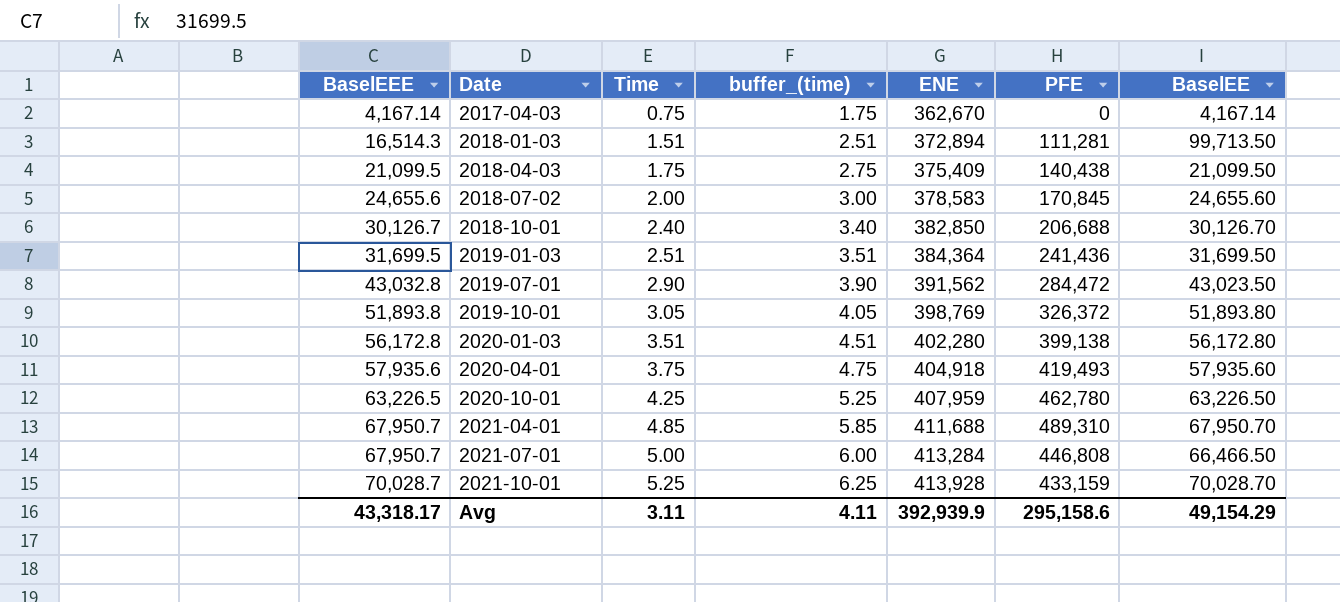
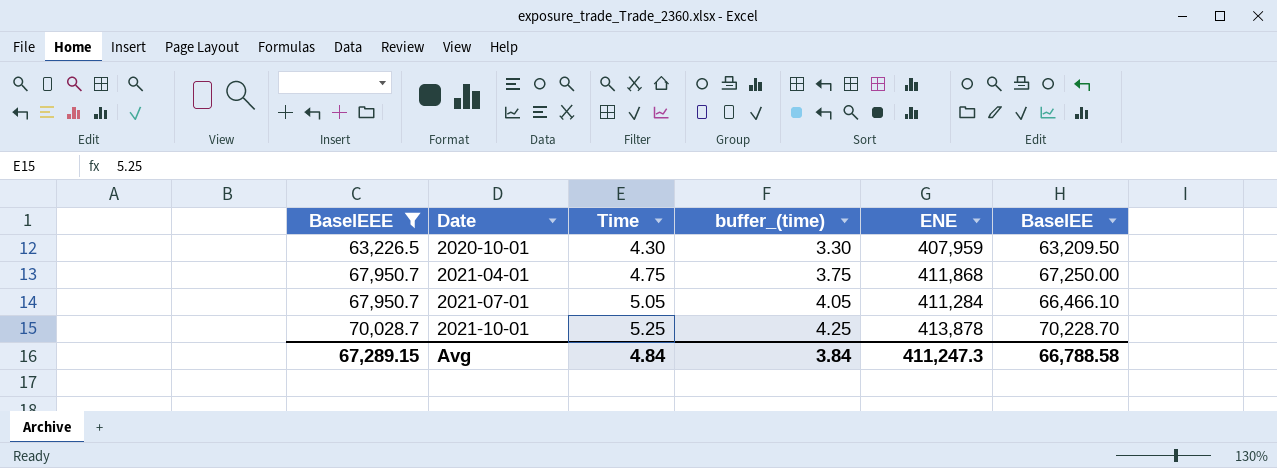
filter: none -> BaselEEE >= 63,226.5
column PFE | position: 6 -> none
column buffer_(time) | formula: [Time] + 1 -> [Time] - 1
2020-10-01 | Time: 4.25 -> 4.30
2020-10-01 | BaselEE: 63,226.50 -> 63,209.50
2021-04-01 | Time: 4.85 -> 4.75
2021-04-01 | ENE: 411,688 -> 411,868
2021-04-01 | BaselEE: 67,950.70 -> 67,250.00
2021-07-01 | Time: 5.00 -> 5.05
2021-07-01 | ENE: 413,284 -> 411,284
2021-07-01 | BaselEE: 66,466.50 -> 66,466.10
2021-10-01 | ENE: 413,928 -> 413,878
2021-10-01 | BaselEE: 70,028.70 -> 70,228.70
Avg | BaselEEE: 43,318.17 -> 67,289.15
Avg | Time: 3.11 -> 4.84
Avg | buffer_(time): 4.11 -> 3.84
Avg | ENE: 392,939.9 -> 411,247.3
Avg | BaselEE: 49,154.29 -> 66,788.58

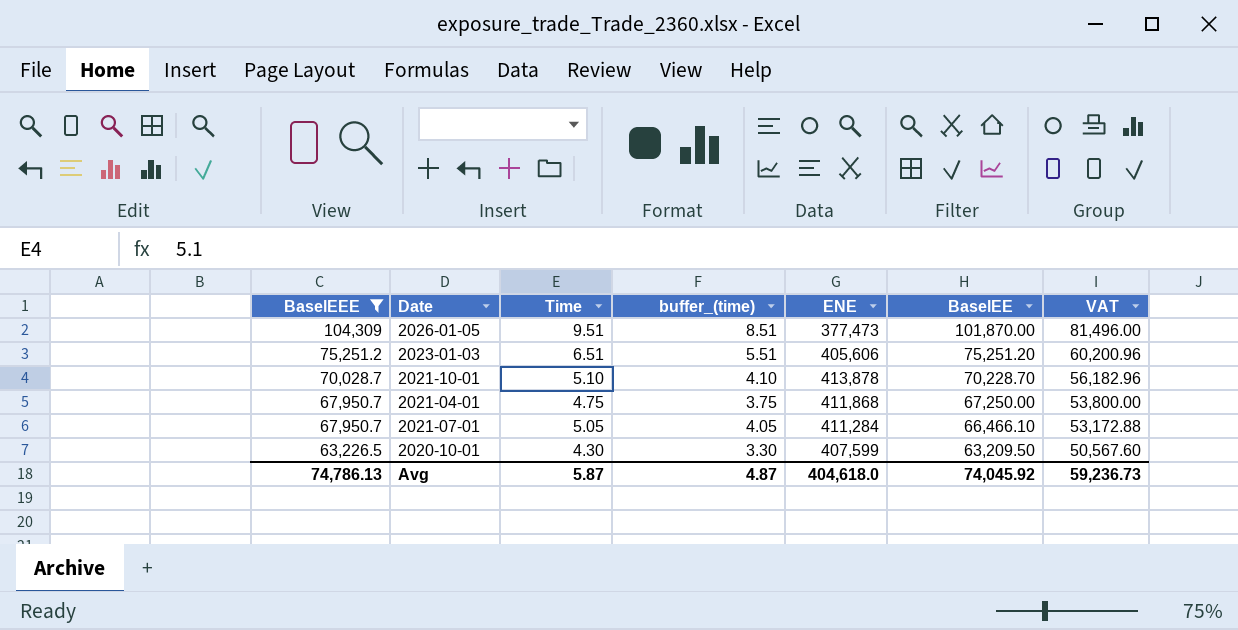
row order: BaselEEE ascending -> BaselEEE descending
column VAT | formula: none -> [BaselEE] * 0.8
row 2026-01-05: none -> 104,309 | 9.51 | 8.51 | 377,473 | 101,870.00 | 81,496.00
row 2023-01-03: none -> 75,251.2 | 6.51 | 5.51 | 405,606 | 75,251.20 | 60,200.96
2021-10-01 | Time: 5.25 -> 5.10
2021-10-01 | buffer_(time): 4.25 -> 4.10
2020-10-01 | ENE: 407,959 -> 407,599
Avg | BaselEEE: 67,289.15 -> 74,786.13
Avg | Time: 4.84 -> 5.87
Avg | buffer_(time): 3.84 -> 4.87
Avg | ENE: 411,247.3 -> 404,618.0
Avg | BaselEE: 66,788.58 -> 74,045.92

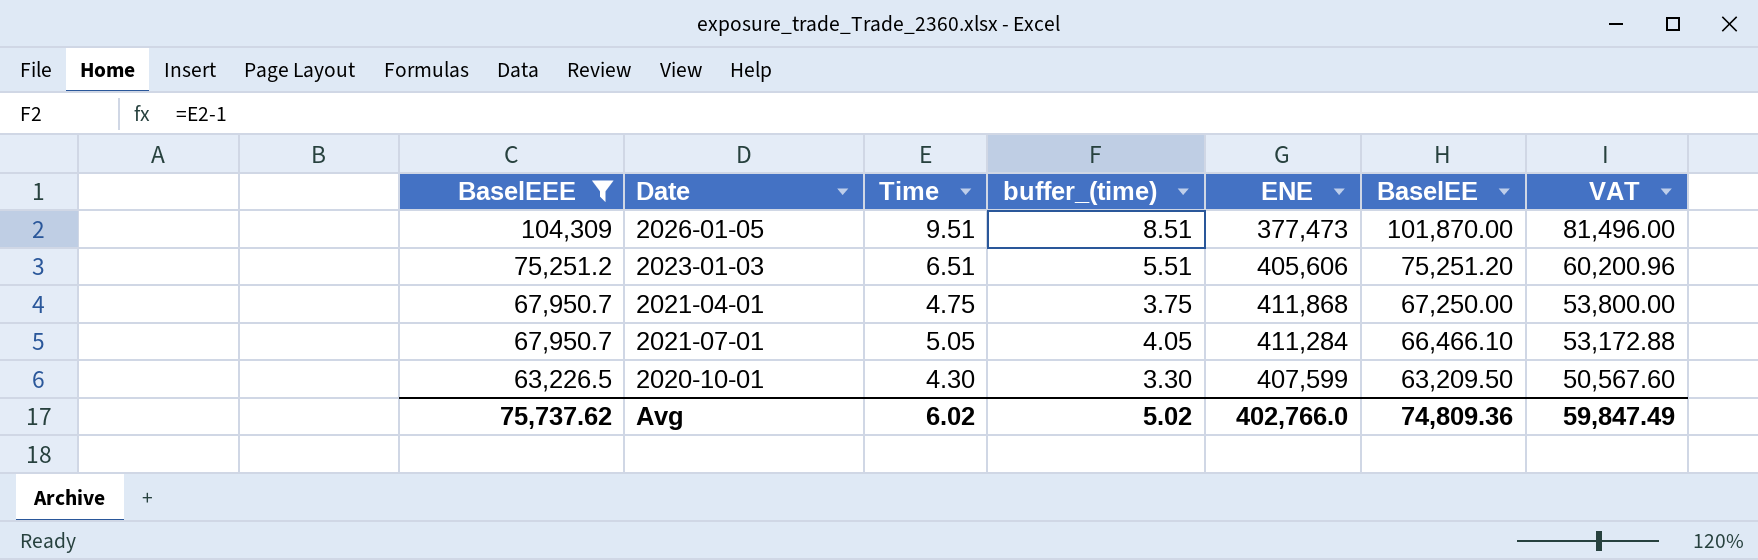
row 2021-10-01: 70,028.7 | 5.10 | 4.10 | 413,878 | 70,228.70 | 56,182.96 -> none
Avg | BaselEEE: 74,786.13 -> 75,737.62
Avg | Time: 5.87 -> 6.02
Avg | buffer_(time): 4.87 -> 5.02
Avg | ENE: 404,618.0 -> 402,766.0
Avg | BaselEE: 74,045.92 -> 74,809.36
Avg | VAT: 59,236.73 -> 59,847.49

